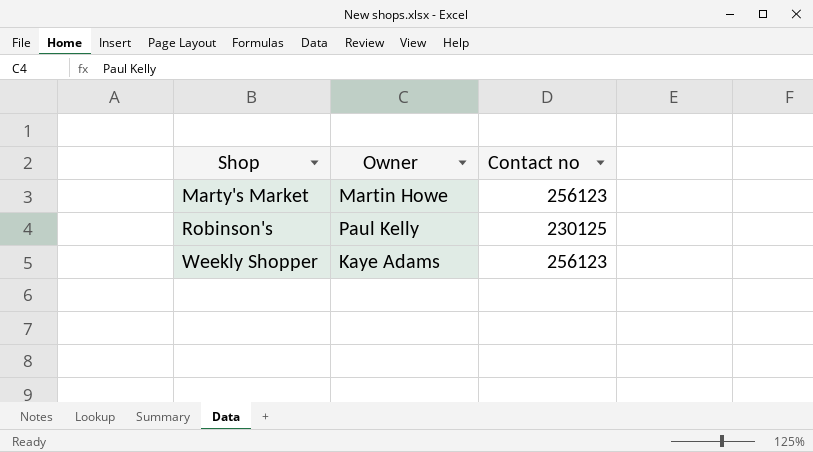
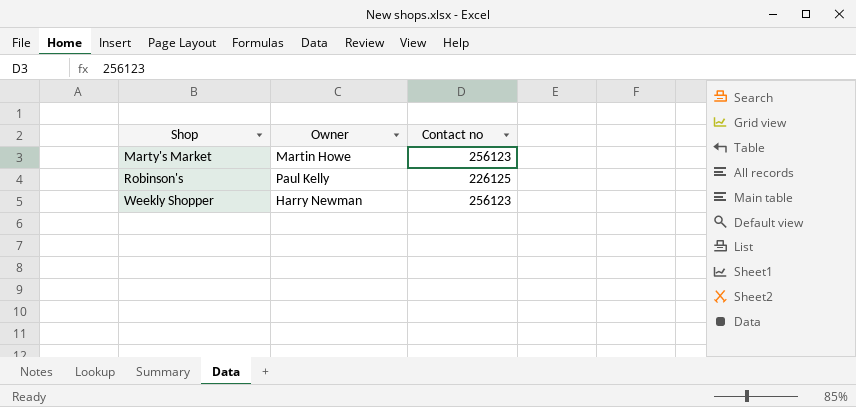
Robinson's | Contact no: 230125 -> 226125
Weekly Shopper | Owner: Kaye Adams -> Harry Newman

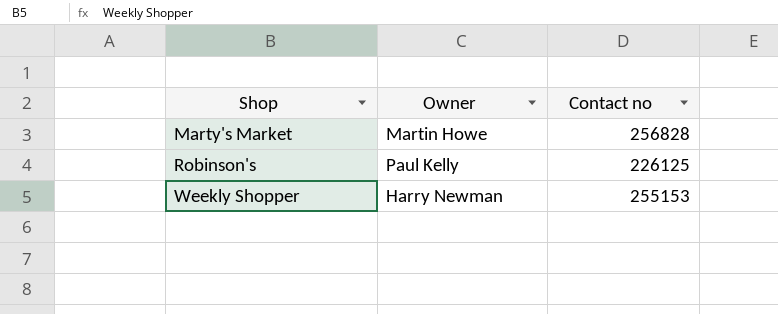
Marty's Market | Contact no: 256123 -> 256828
Weekly Shopper | Contact no: 256123 -> 255153

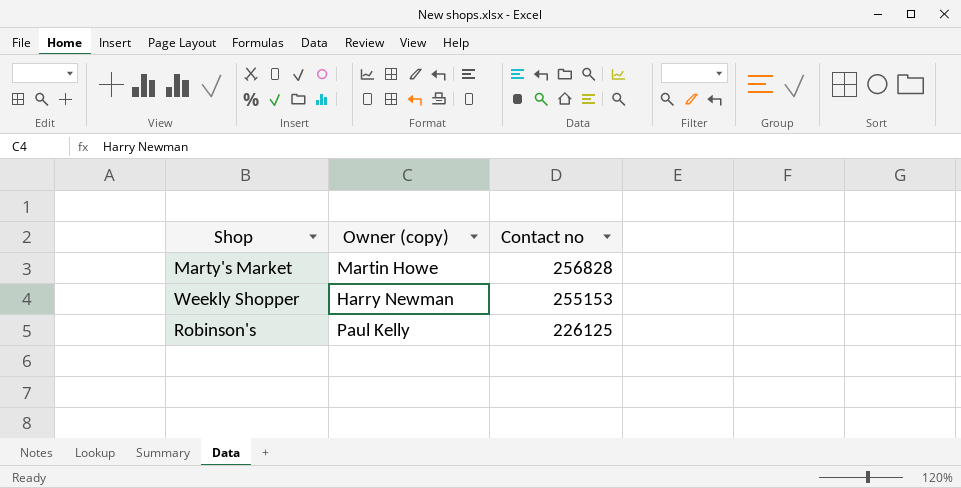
row order: Shop ascending -> Contact no descending
column name: Owner -> Owner (copy)

